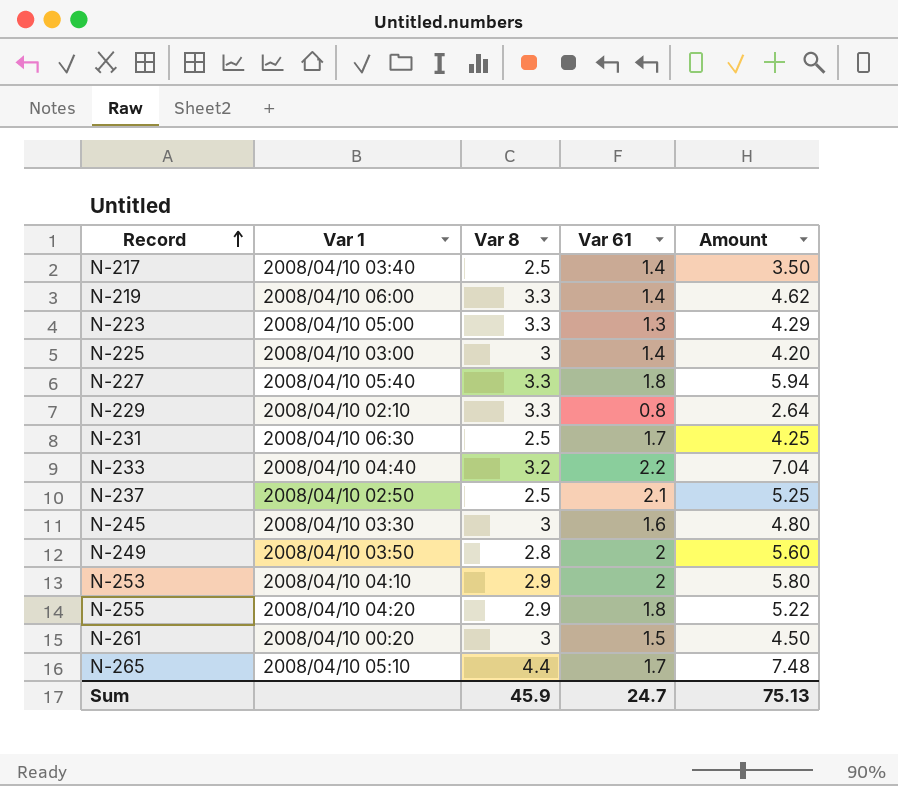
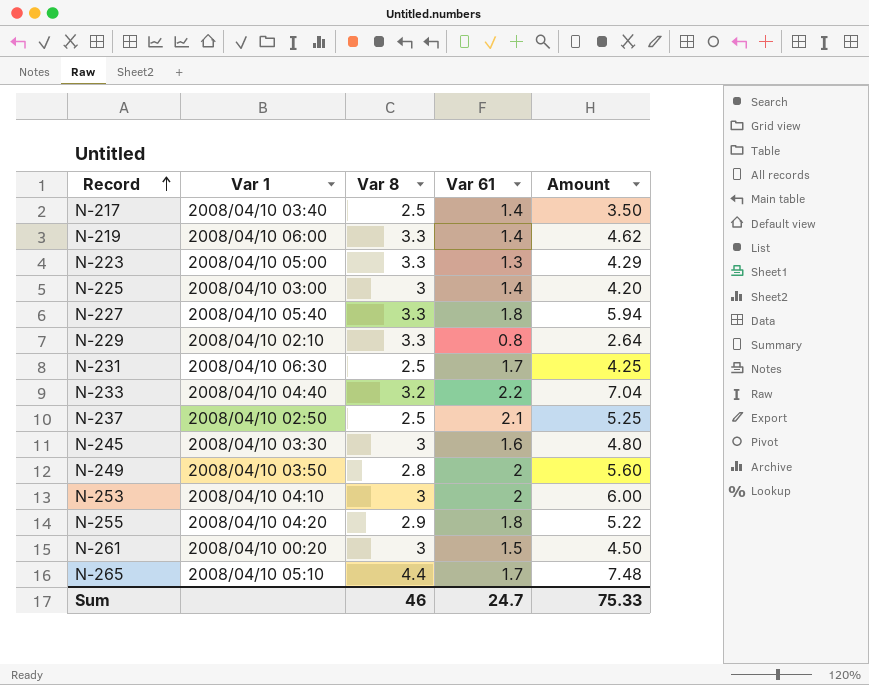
N-253 | Var 8: 2.9 -> 3
N-253 | Amount: 5.80 -> 6.00
Sum | Var 8: 45.9 -> 46
Sum | Amount: 75.13 -> 75.33

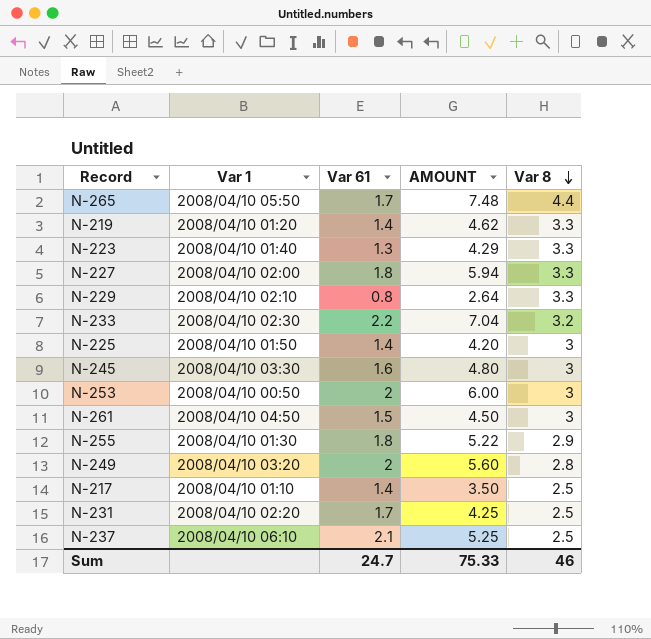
row order: Record ascending -> Var 8 descending
column name: Amount -> AMOUNT
column Var 8 | position: 3 -> 5
N-265 | Var 1: 2008/04/10 05:10 -> 2008/04/10 05:50
N-219 | Var 1: 2008/04/10 06:00 -> 2008/04/10 01:20
N-223 | Var 1: 2008/04/10 05:00 -> 2008/04/10 01:40
N-227 | Var 1: 2008/04/10 05:40 -> 2008/04/10 02:00
N-233 | Var 1: 2008/04/10 04:40 -> 2008/04/10 02:30
N-225 | Var 1: 2008/04/10 03:00 -> 2008/04/10 01:50
N-253 | Var 1: 2008/04/10 04:10 -> 2008/04/10 00:50
N-261 | Var 1: 2008/04/10 00:20 -> 2008/04/10 04:50
N-255 | Var 1: 2008/04/10 04:20 -> 2008/04/10 01:30
N-249 | Var 1: 2008/04/10 03:50 -> 2008/04/10 03:20
N-217 | Var 1: 2008/04/10 03:40 -> 2008/04/10 01:10
N-231 | Var 1: 2008/04/10 06:30 -> 2008/04/10 02:20
N-237 | Var 1: 2008/04/10 02:50 -> 2008/04/10 06:10

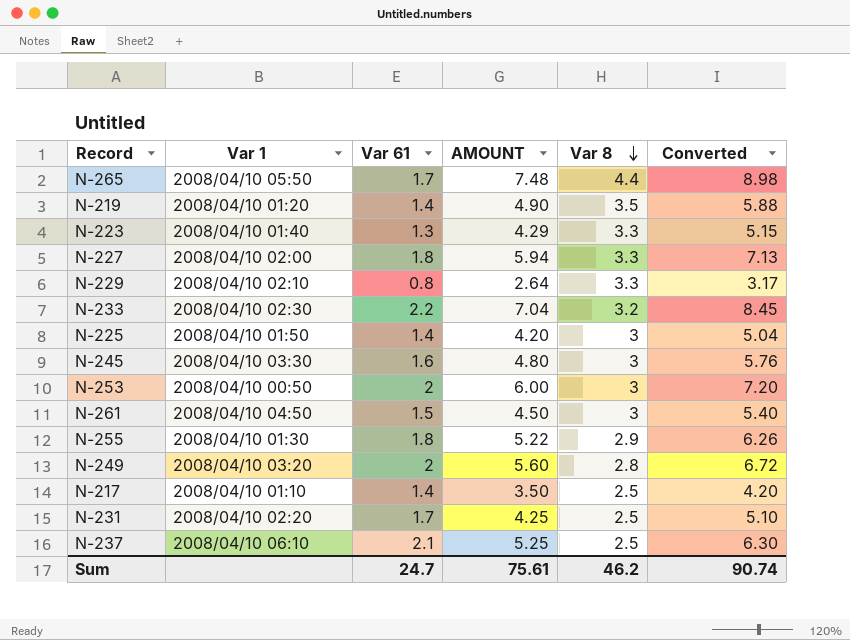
column Converted | formula: none -> [AMOUNT] * 1.2
N-219 | AMOUNT: 4.62 -> 4.90
N-219 | Var 8: 3.3 -> 3.5
Sum | AMOUNT: 75.33 -> 75.61
Sum | Var 8: 46 -> 46.2

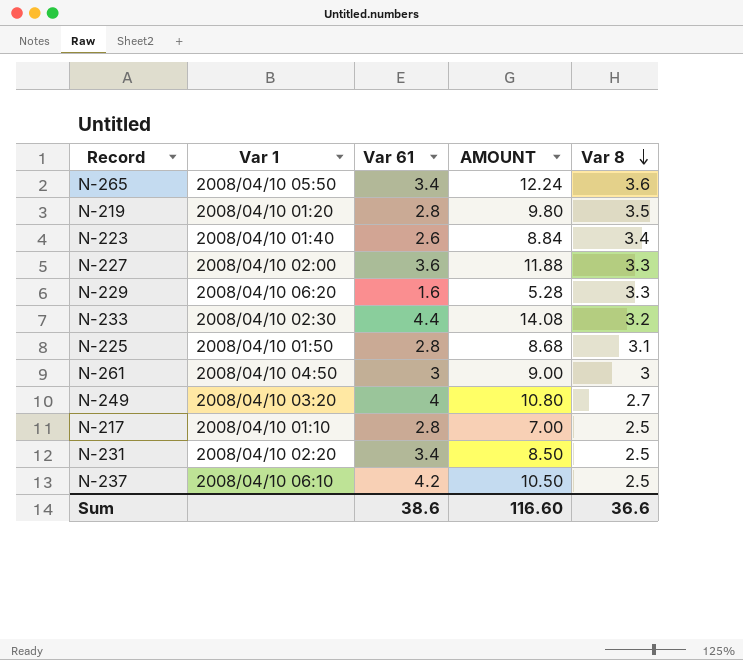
column Converted | formula: [AMOUNT] * 1.2 -> none
row N-245: 2008/04/10 03:30 | 1.6 | 4.80 | 3 | 5.76 -> none
row N-253: 2008/04/10 00:50 | 2 | 6.00 | 3 | 7.20 -> none
row N-255: 2008/04/10 01:30 | 1.8 | 5.22 | 2.9 | 6.26 -> none
N-265 | Var 61: 1.7 -> 3.4
N-265 | AMOUNT: 7.48 -> 12.24
N-265 | Var 8: 4.4 -> 3.6
N-219 | Var 61: 1.4 -> 2.8
N-219 | AMOUNT: 4.90 -> 9.80
N-223 | Var 61: 1.3 -> 2.6
N-223 | AMOUNT: 4.29 -> 8.84
N-223 | Var 8: 3.3 -> 3.4
N-227 | Var 61: 1.8 -> 3.6
N-227 | AMOUNT: 5.94 -> 11.88
N-229 | Var 1: 2008/04/10 02:10 -> 2008/04/10 06:20
N-229 | Var 61: 0.8 -> 1.6
N-229 | AMOUNT: 2.64 -> 5.28
N-233 | Var 61: 2.2 -> 4.4
N-233 | AMOUNT: 7.04 -> 14.08
N-225 | Var 61: 1.4 -> 2.8
N-225 | AMOUNT: 4.20 -> 8.68
N-225 | Var 8: 3 -> 3.1
N-261 | Var 61: 1.5 -> 3
N-261 | AMOUNT: 4.50 -> 9.00
N-249 | Var 61: 2 -> 4
N-249 | AMOUNT: 5.60 -> 10.80
N-249 | Var 8: 2.8 -> 2.7
N-217 | Var 61: 1.4 -> 2.8
N-217 | AMOUNT: 3.50 -> 7.00
N-231 | Var 61: 1.7 -> 3.4
N-231 | AMOUNT: 4.25 -> 8.50
N-237 | Var 61: 2.1 -> 4.2
N-237 | AMOUNT: 5.25 -> 10.50
Sum | Var 61: 24.7 -> 38.6
Sum | AMOUNT: 75.61 -> 116.60
Sum | Var 8: 46.2 -> 36.6

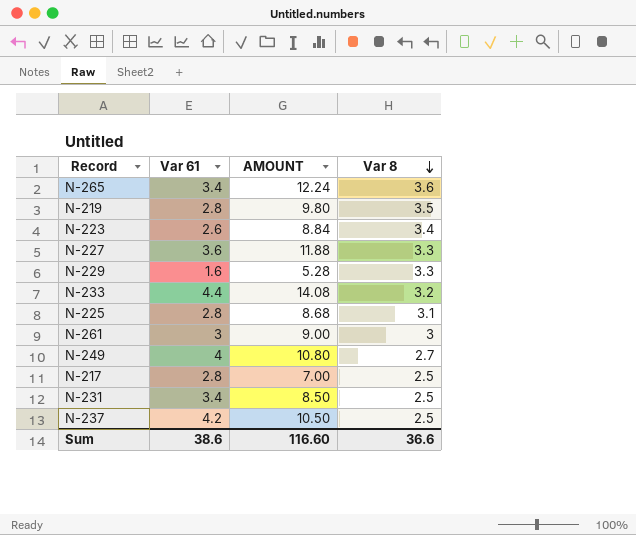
column Var 1 | position: 2 -> none

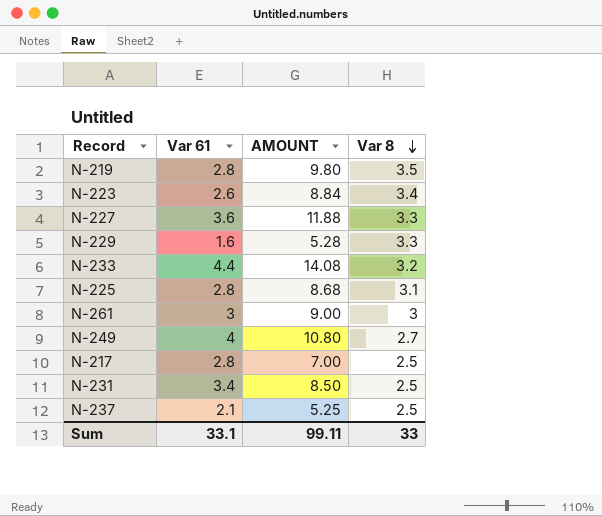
row N-265: 3.4 | 12.24 | 3.6 -> none
N-237 | Var 61: 4.2 -> 2.1
N-237 | AMOUNT: 10.50 -> 5.25
Sum | Var 61: 38.6 -> 33.1
Sum | AMOUNT: 116.60 -> 99.11
Sum | Var 8: 36.6 -> 33

